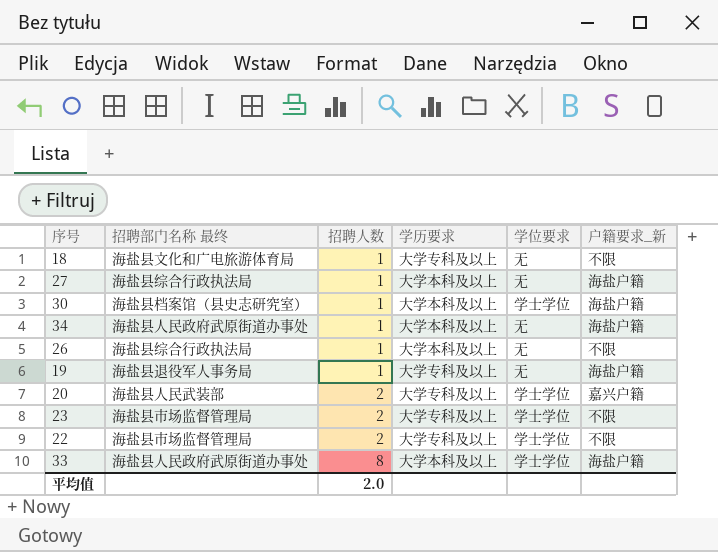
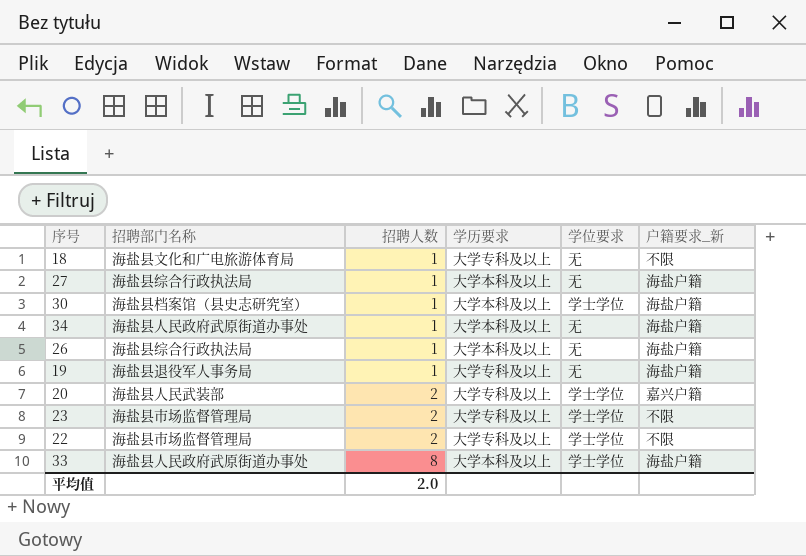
column name: 招聘部门名称 最终 -> 招聘部门名称
26 | 户籍要求_新: 不限 -> 海盐户籍

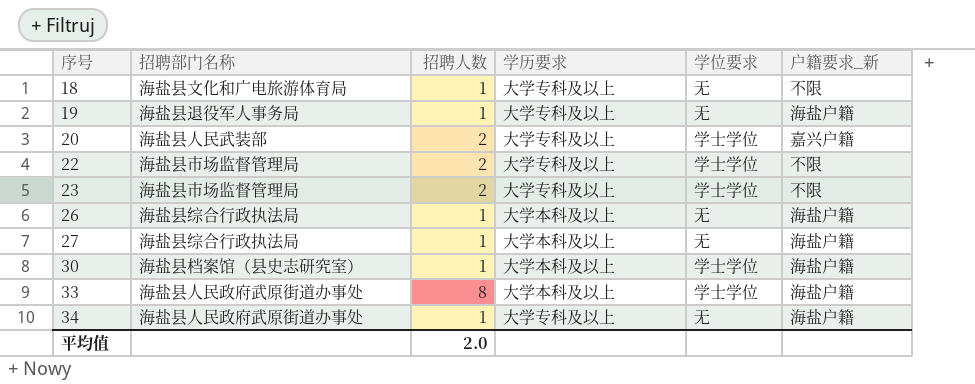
row order: 招聘人数 ascending -> 序号 ascending
34 | 学历要求: 大学本科及以上 -> 大学专科及以上

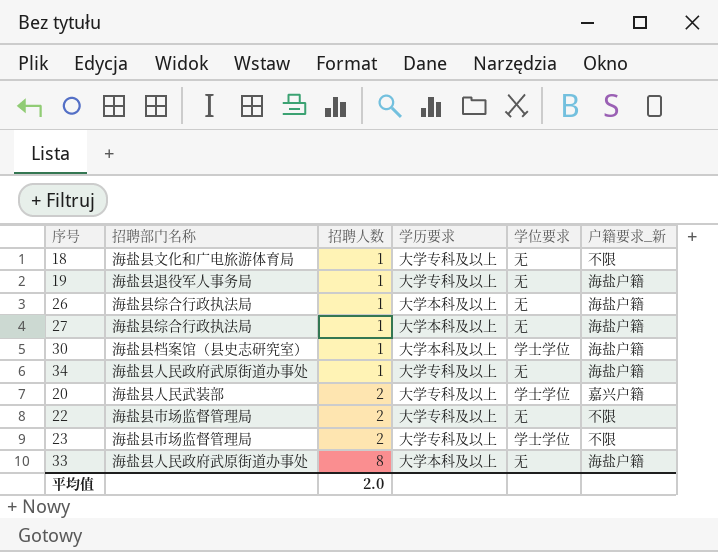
row order: 序号 ascending -> 招聘人数 ascending
22 | 学位要求: 学士学位 -> 无
33 | 学位要求: 学士学位 -> 无

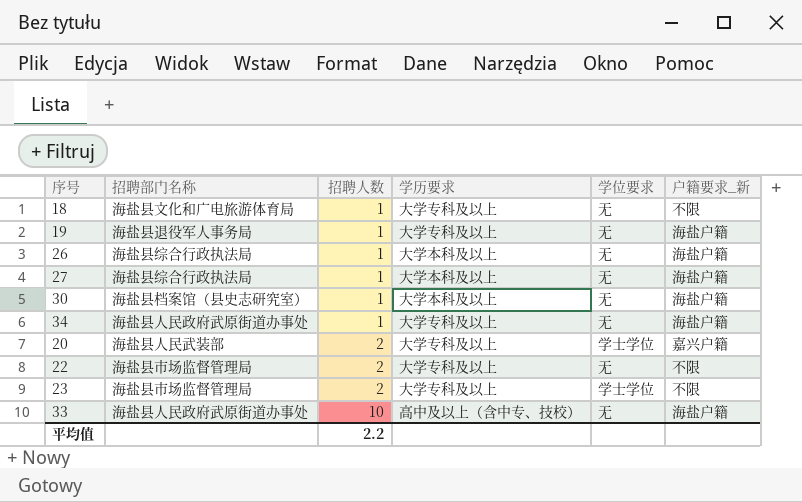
30 | 学位要求: 学士学位 -> 无
33 | 招聘人数: 8 -> 10
33 | 学历要求: 大学本科及以上 -> 高中及以上（含中专、技校）
平均值 | 招聘人数: 2.0 -> 2.2

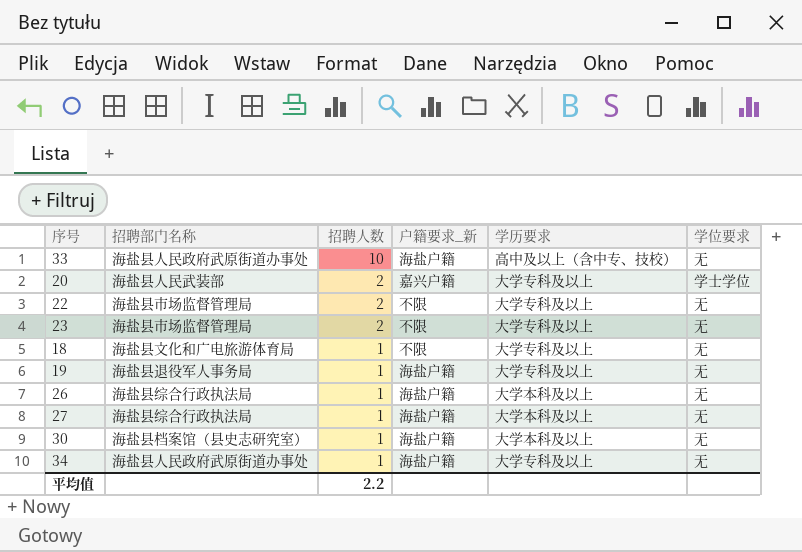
row order: 招聘人数 ascending -> 招聘人数 descending
column 户籍要求_新 | position: 6 -> 4
23 | 学位要求: 学士学位 -> 无

